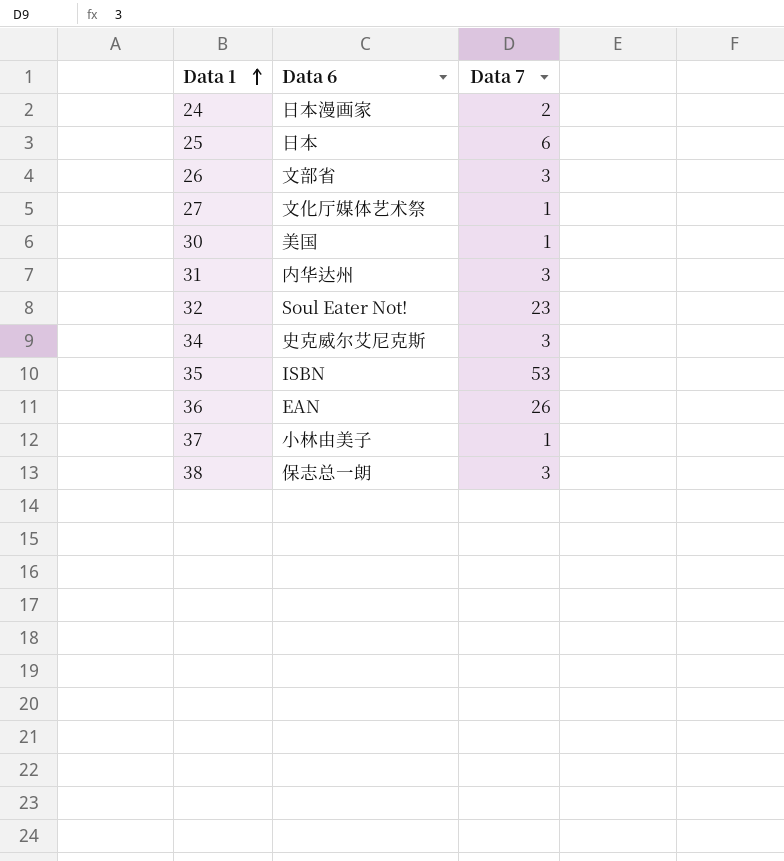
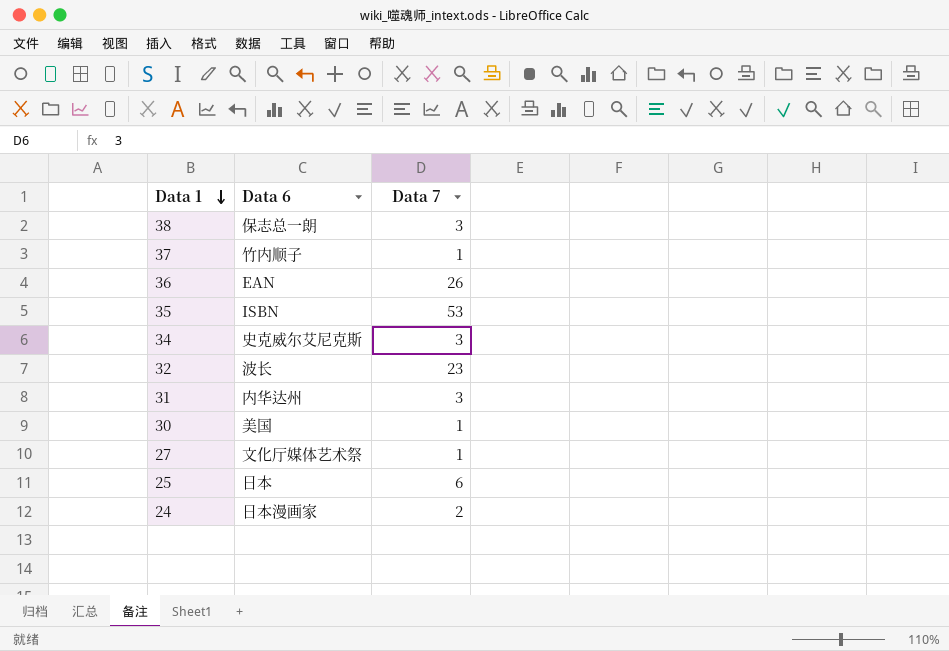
row order: Data 1 ascending -> Data 1 descending
row 26: 文部省 | 3 -> none
37 | Data 6: 小林由美子 -> 竹内顺子
32 | Data 6: Soul Eater Not! -> 波长

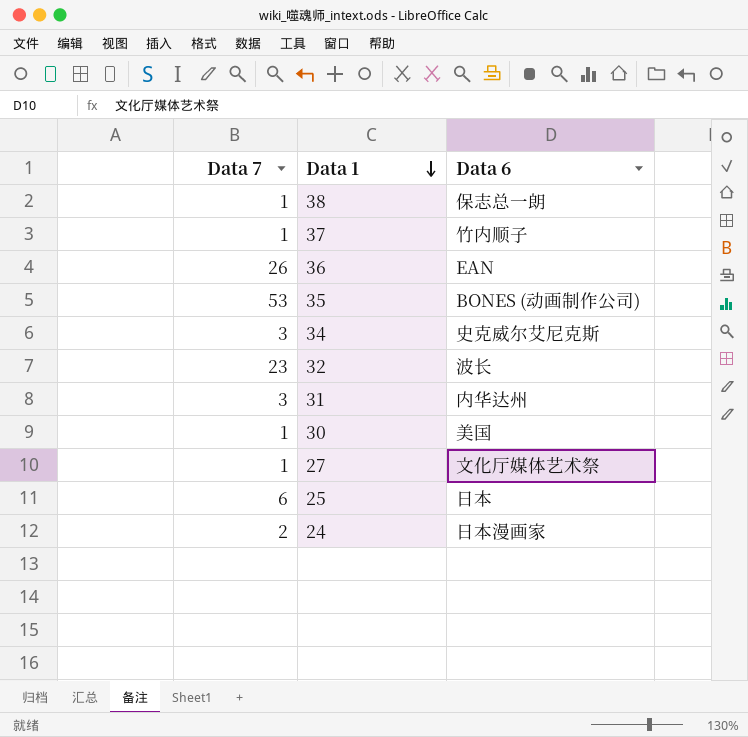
column Data 7 | position: 3 -> 1
38 | Data 7: 3 -> 1
35 | Data 6: ISBN -> BONES (动画制作公司)

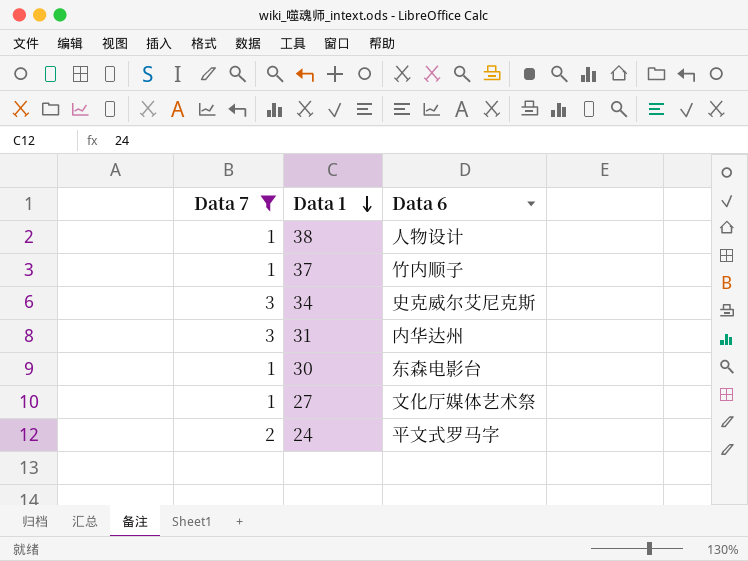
filter: none -> Data 7 <= 3
38 | Data 6: 保志总一朗 -> 人物设计
30 | Data 6: 美国 -> 东森电影台
24 | Data 6: 日本漫画家 -> 平文式罗马字

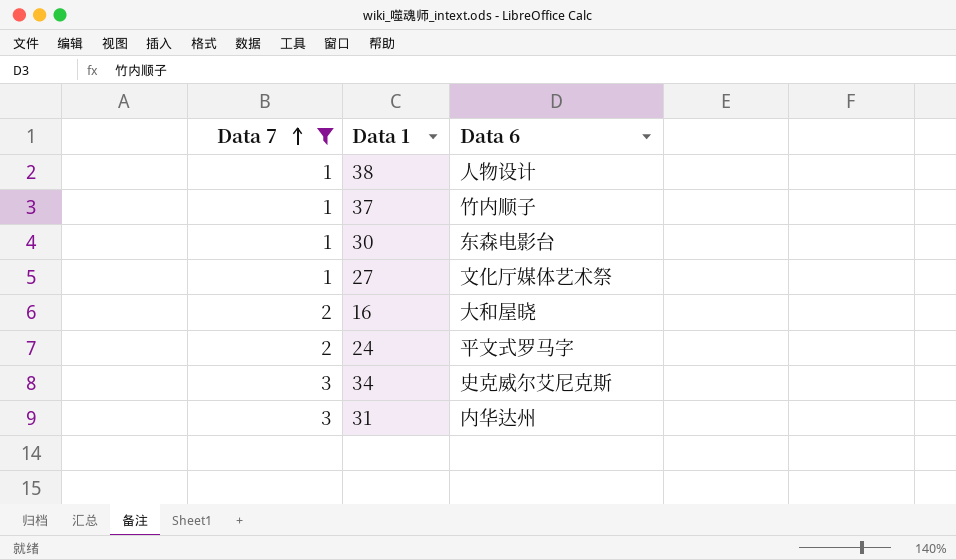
row order: Data 1 descending -> Data 7 ascending
row 16: none -> 2 | 大和屋晓

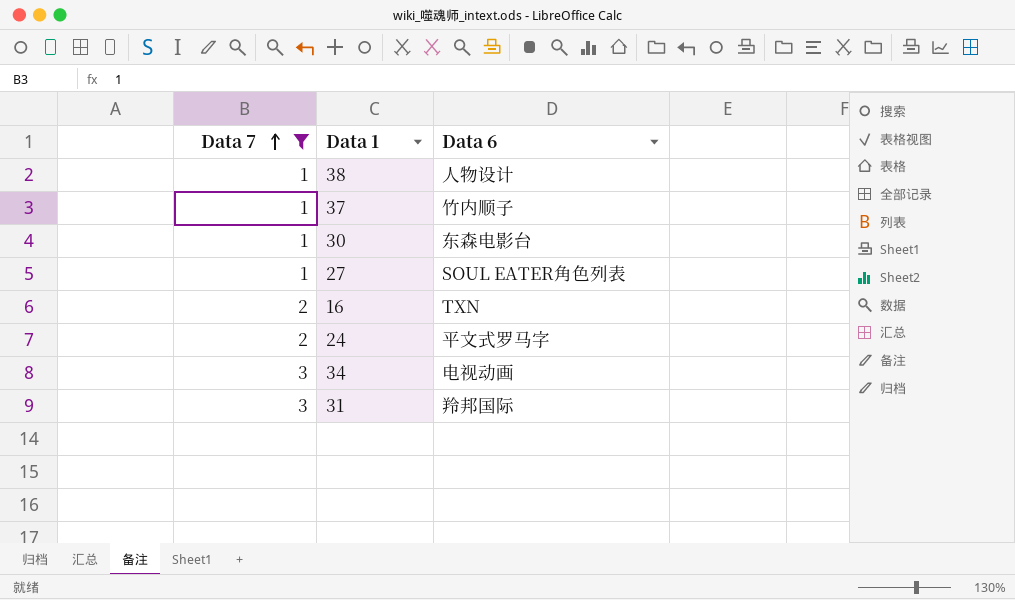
27 | Data 6: 文化厅媒体艺术祭 -> SOUL EATER角色列表
16 | Data 6: 大和屋晓 -> TXN
34 | Data 6: 史克威尔艾尼克斯 -> 电视动画
31 | Data 6: 内华达州 -> 羚邦国际

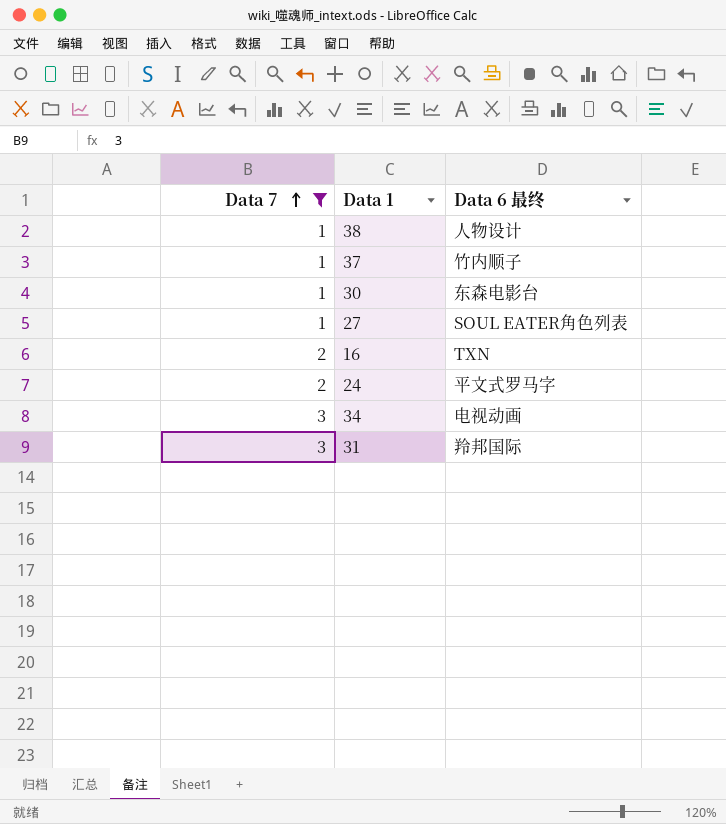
column name: Data 6 -> Data 6 最终

